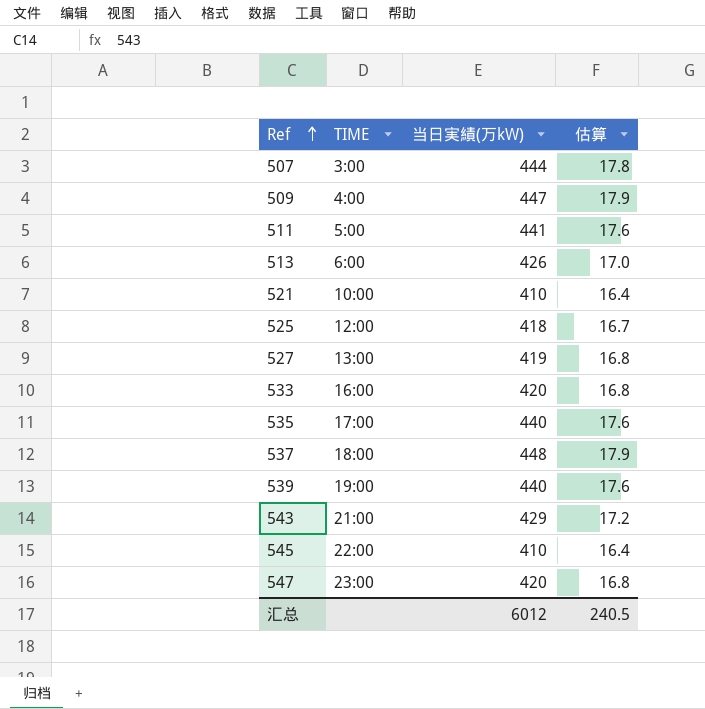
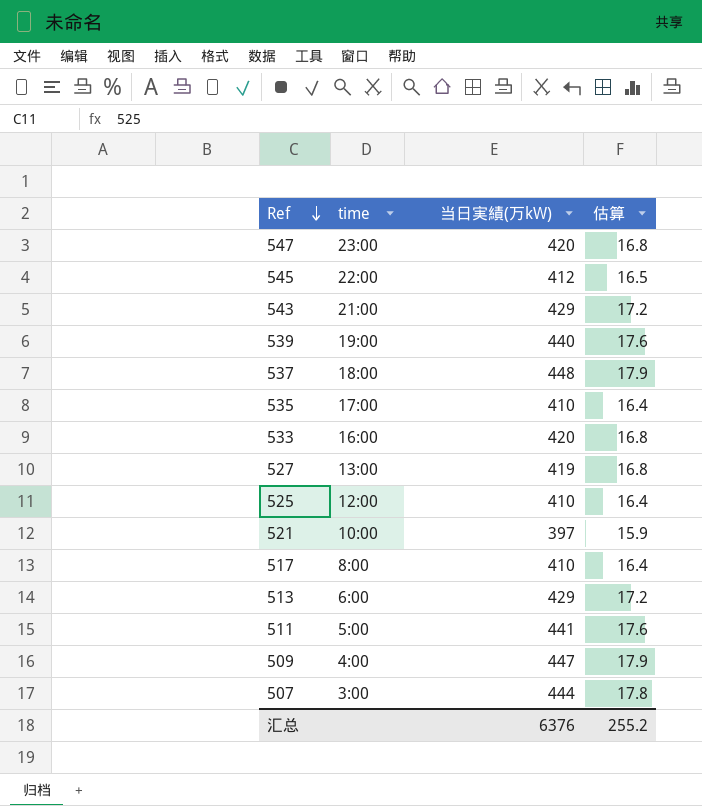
row order: Ref ascending -> Ref descending
column name: TIME -> time
545 | 当日実績(万kW): 410 -> 412
545 | 估算: 16.4 -> 16.5
535 | 当日実績(万kW): 440 -> 410
535 | 估算: 17.6 -> 16.4
525 | 当日実績(万kW): 418 -> 410
525 | 估算: 16.7 -> 16.4
521 | 当日実績(万kW): 410 -> 397
521 | 估算: 16.4 -> 15.9
row 517: none -> 8:00 | 410 | 16.4
513 | 当日実績(万kW): 426 -> 429
513 | 估算: 17.0 -> 17.2
汇总 | 当日実績(万kW): 6012 -> 6376
汇总 | 估算: 240.5 -> 255.2

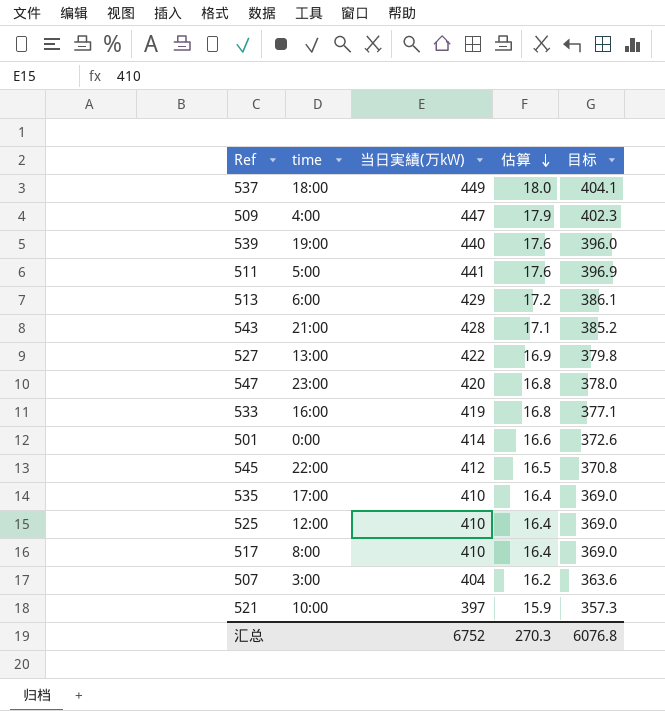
row order: Ref descending -> 估算 descending
column 目标 | formula: none -> [当日実績(万kW)] * 0.9
537 | 当日実績(万kW): 448 -> 449
537 | 估算: 17.9 -> 18.0
543 | 当日実績(万kW): 429 -> 428
543 | 估算: 17.2 -> 17.1
527 | 当日実績(万kW): 419 -> 422
527 | 估算: 16.8 -> 16.9
533 | 当日実績(万kW): 420 -> 419
row 501: none -> 0:00 | 414 | 16.6 | 372.6
507 | 当日実績(万kW): 444 -> 404
507 | 估算: 17.8 -> 16.2
汇总 | 当日実績(万kW): 6376 -> 6752
汇总 | 估算: 255.2 -> 270.3

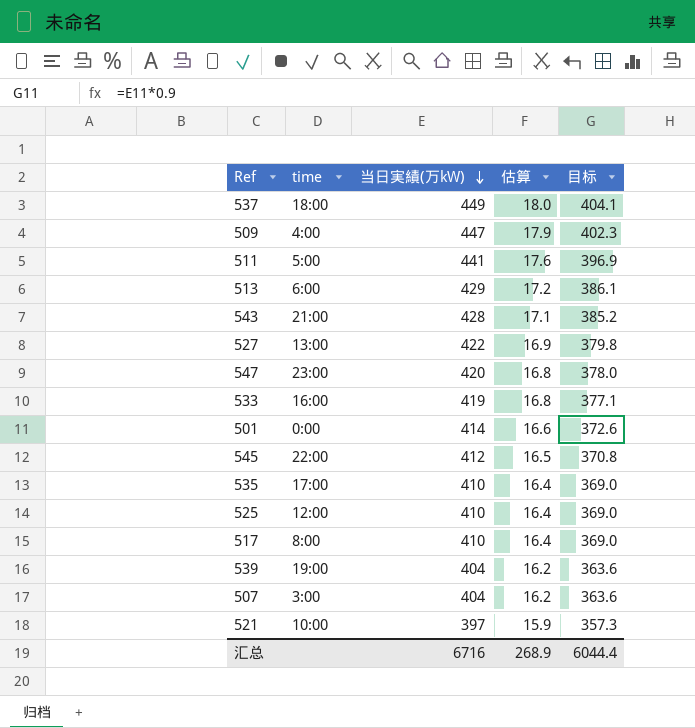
row order: 估算 descending -> 当日実績(万kW) descending
539 | 当日実績(万kW): 440 -> 404
539 | 估算: 17.6 -> 16.2
539 | 目标: 396.0 -> 363.6
汇总 | 当日実績(万kW): 6752 -> 6716
汇总 | 估算: 270.3 -> 268.9
汇总 | 目标: 6076.8 -> 6044.4

